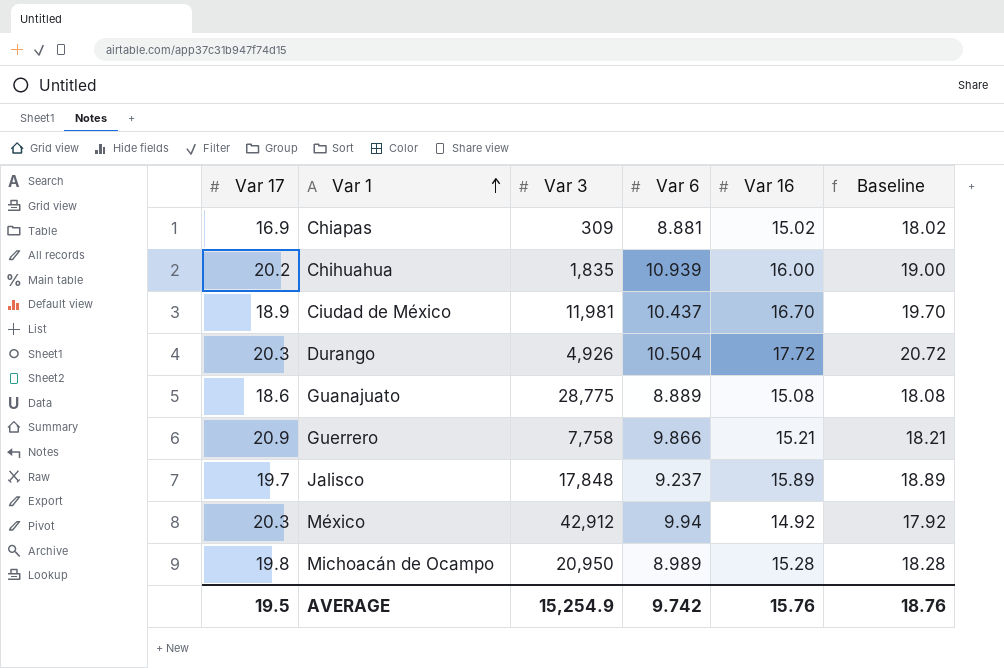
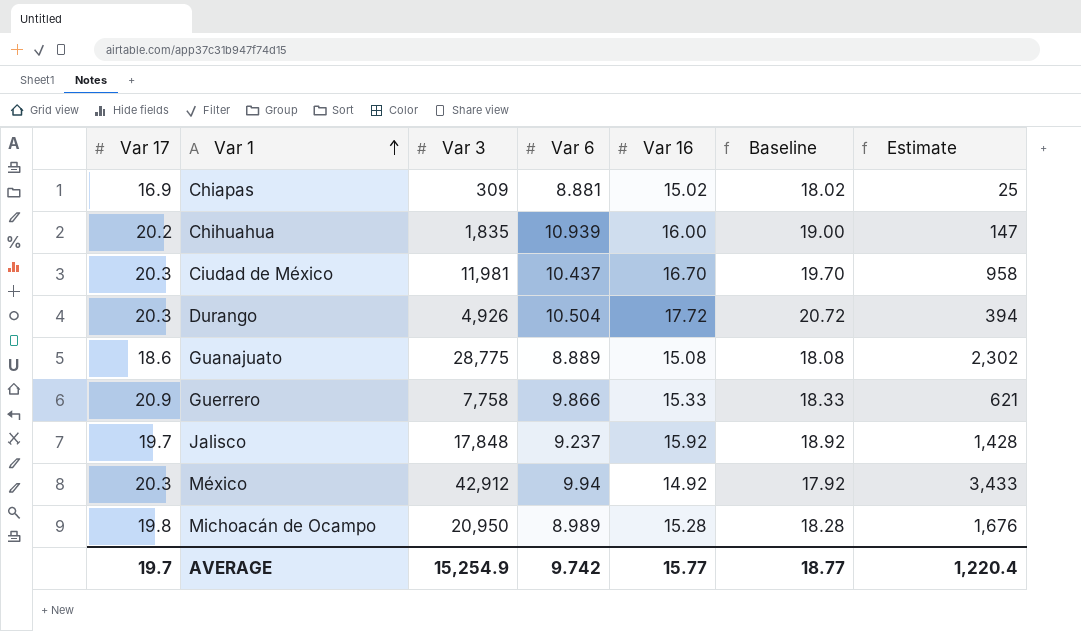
column Estimate | formula: none -> [Var 3] * 0.08
Ciudad de México | Var 17: 18.9 -> 20.3
Guerrero | Var 16: 15.21 -> 15.33
Guerrero | Baseline: 18.21 -> 18.33
Jalisco | Var 16: 15.89 -> 15.92
Jalisco | Baseline: 18.89 -> 18.92
AVERAGE | Var 17: 19.5 -> 19.7
AVERAGE | Var 16: 15.76 -> 15.77
AVERAGE | Baseline: 18.76 -> 18.77

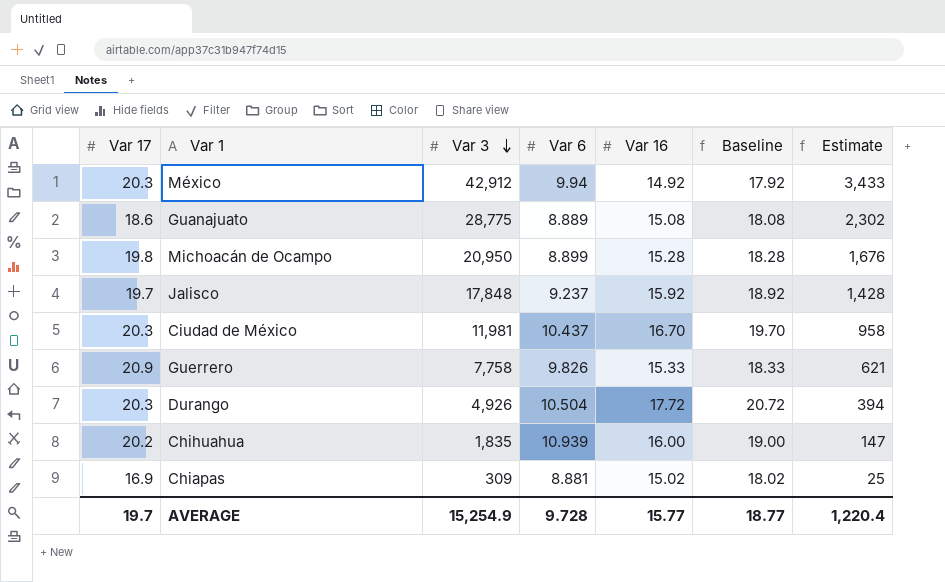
row order: Var 1 ascending -> Var 3 descending
Michoacán de Ocampo | Var 6: 8.989 -> 8.899
Guerrero | Var 6: 9.866 -> 9.826
AVERAGE | Var 6: 9.742 -> 9.728

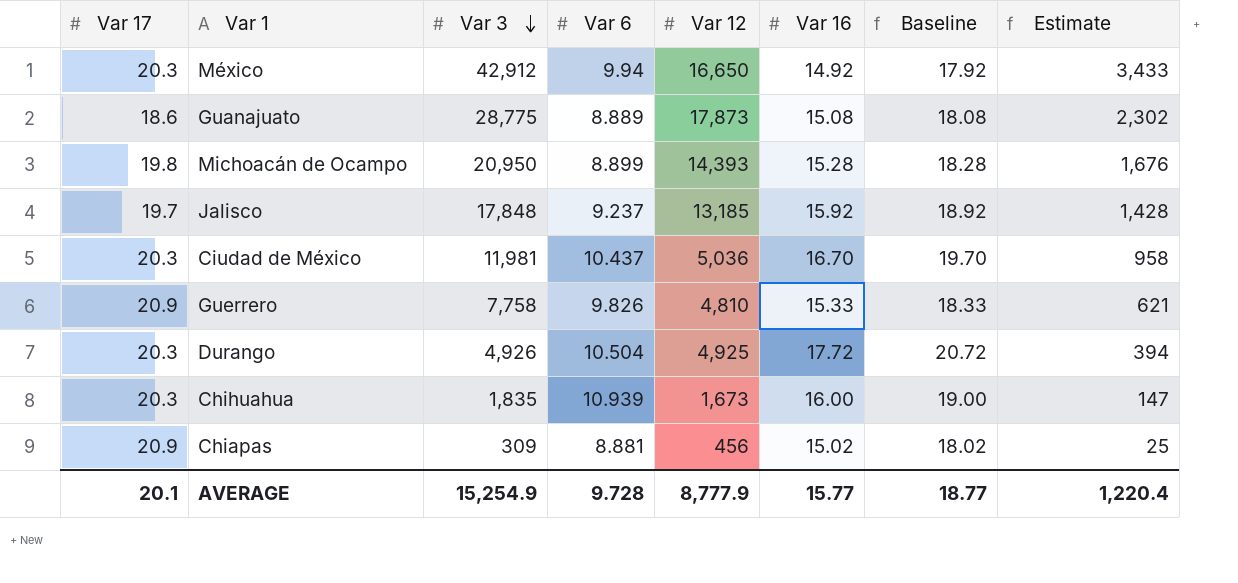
column Var 12 | position: none -> 5
Chihuahua | Var 17: 20.2 -> 20.3
Chiapas | Var 17: 16.9 -> 20.9
AVERAGE | Var 17: 19.7 -> 20.1

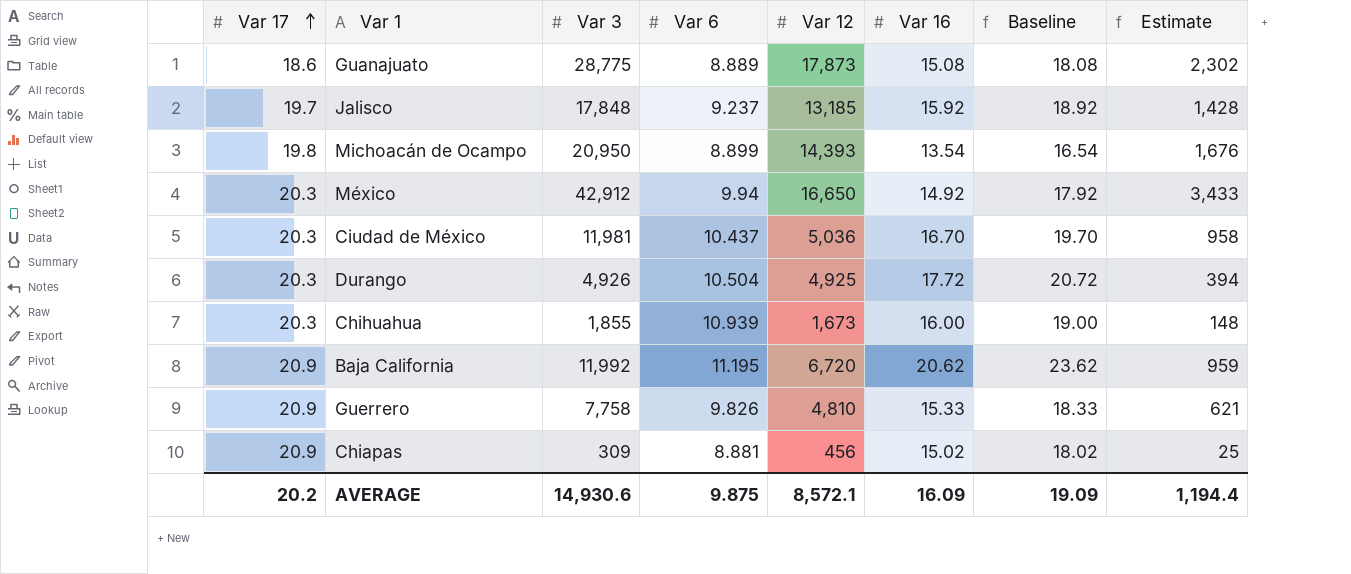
row order: Var 3 descending -> Var 17 ascending
Michoacán de Ocampo | Var 16: 15.28 -> 13.54
Michoacán de Ocampo | Baseline: 18.28 -> 16.54
Chihuahua | Var 3: 1,835 -> 1,855
Chihuahua | Estimate: 147 -> 148
row Baja California: none -> 20.9 | 11,992 | 11.195 | 6,720 | 20.62 | 23.62 | 959
AVERAGE | Var 17: 20.1 -> 20.2
AVERAGE | Var 3: 15,254.9 -> 14,930.6
AVERAGE | Var 6: 9.728 -> 9.875
AVERAGE | Var 12: 8,777.9 -> 8,572.1
AVERAGE | Var 16: 15.77 -> 16.09
AVERAGE | Baseline: 18.77 -> 19.09
AVERAGE | Estimate: 1,220.4 -> 1,194.4

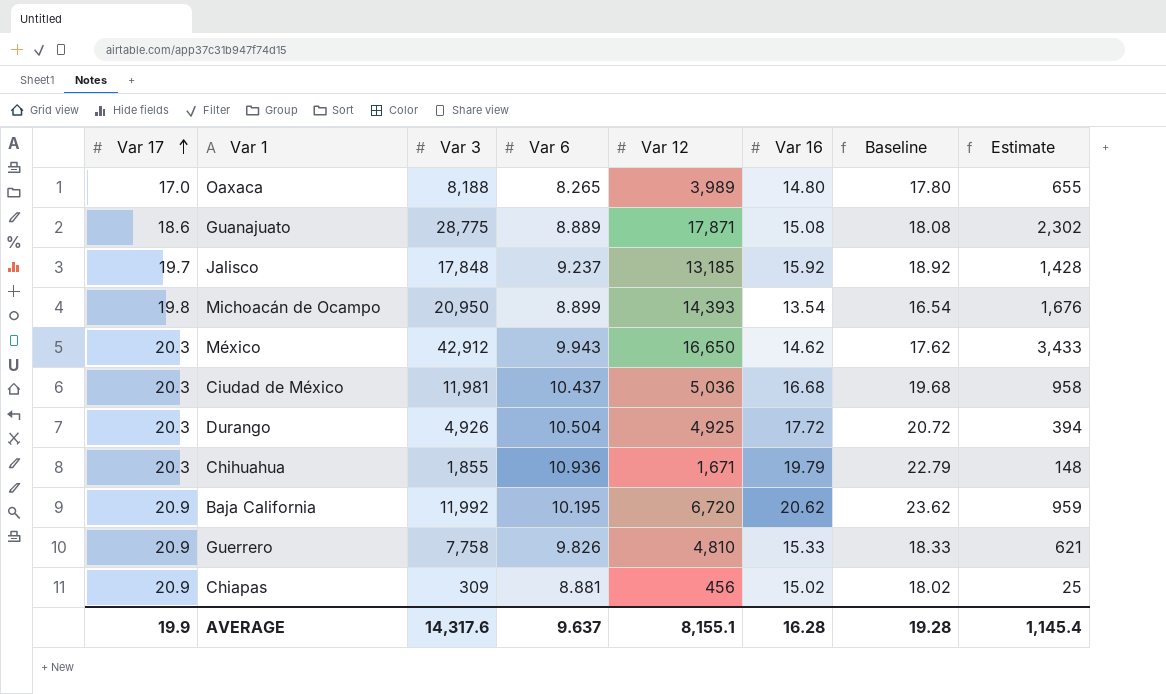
row Oaxaca: none -> 17.0 | 8,188 | 8.265 | 3,989 | 14.80 | 17.80 | 655
Guanajuato | Var 12: 17,873 -> 17,871
México | Var 6: 9.94 -> 9.943
México | Var 16: 14.92 -> 14.62
México | Baseline: 17.92 -> 17.62
Ciudad de México | Var 16: 16.70 -> 16.68
Ciudad de México | Baseline: 19.70 -> 19.68
Chihuahua | Var 6: 10.939 -> 10.936
Chihuahua | Var 12: 1,673 -> 1,671
Chihuahua | Var 16: 16.00 -> 19.79
Chihuahua | Baseline: 19.00 -> 22.79
Baja California | Var 6: 11.195 -> 10.195
AVERAGE | Var 17: 20.2 -> 19.9
AVERAGE | Var 3: 14,930.6 -> 14,317.6
AVERAGE | Var 6: 9.875 -> 9.637
AVERAGE | Var 12: 8,572.1 -> 8,155.1
AVERAGE | Var 16: 16.09 -> 16.28
AVERAGE | Baseline: 19.09 -> 19.28
AVERAGE | Estimate: 1,194.4 -> 1,145.4

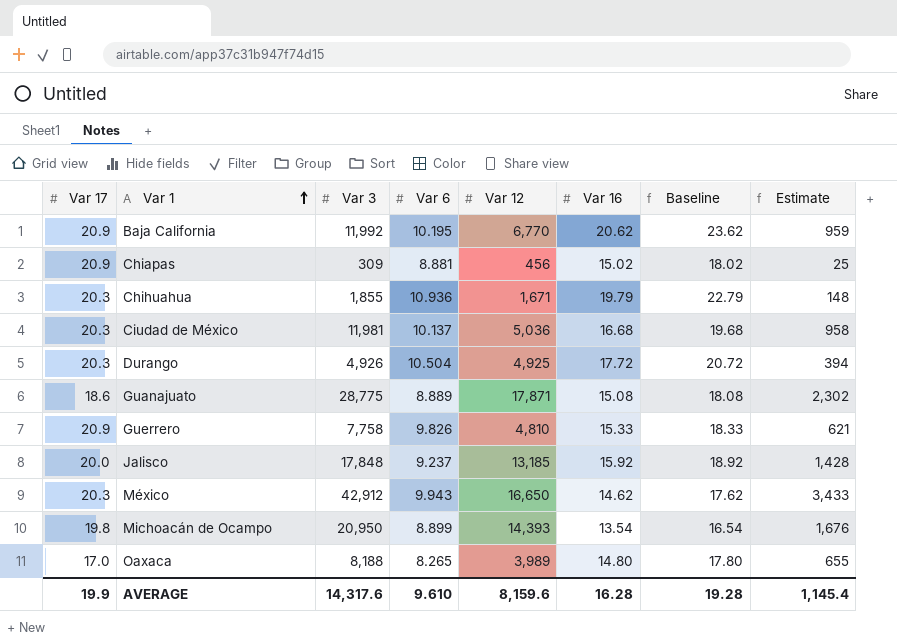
row order: Var 17 ascending -> Var 1 ascending
Baja California | Var 12: 6,720 -> 6,770
Ciudad de México | Var 6: 10.437 -> 10.137
Jalisco | Var 17: 19.7 -> 20.0
AVERAGE | Var 6: 9.637 -> 9.610
AVERAGE | Var 12: 8,155.1 -> 8,159.6

